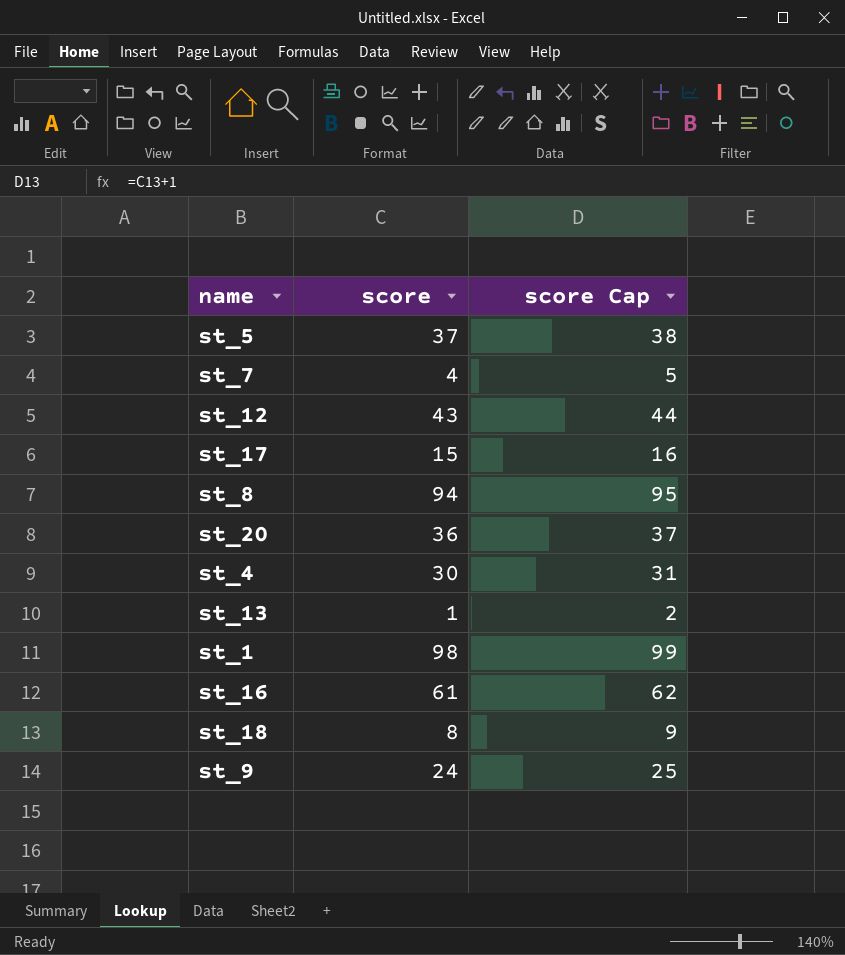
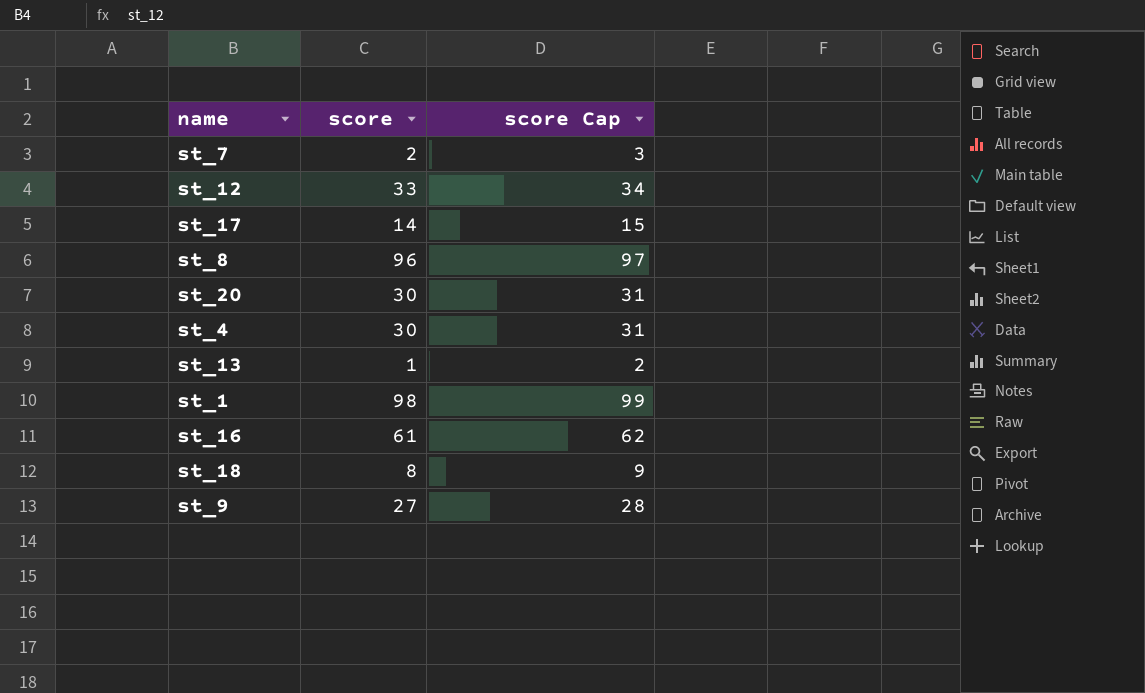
row st_5: 37 | 38 -> none
st_7 | score: 4 -> 2
st_7 | score Cap: 5 -> 3
st_12 | score: 43 -> 33
st_12 | score Cap: 44 -> 34
st_17 | score: 15 -> 14
st_17 | score Cap: 16 -> 15
st_8 | score: 94 -> 96
st_8 | score Cap: 95 -> 97
st_20 | score: 36 -> 30
st_20 | score Cap: 37 -> 31
st_9 | score: 24 -> 27
st_9 | score Cap: 25 -> 28

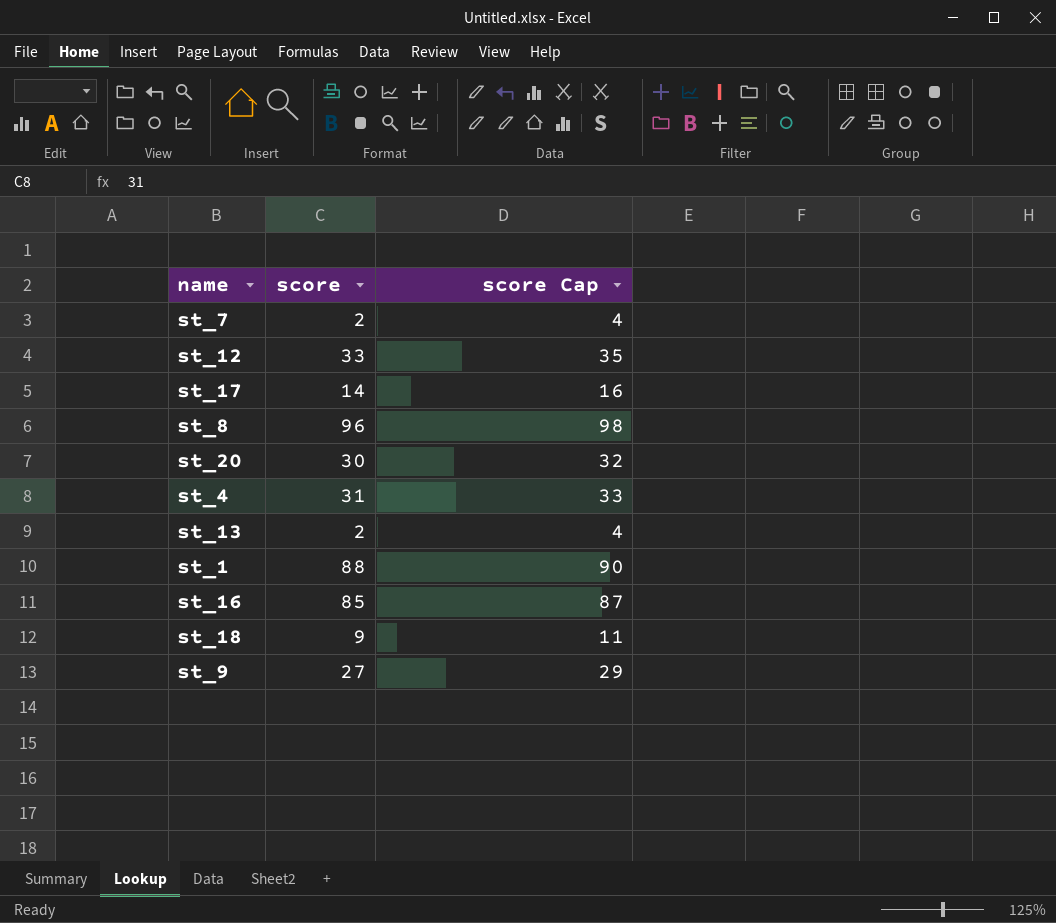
column score Cap | formula: [score] + 1 -> [score] + 2
st_4 | score: 30 -> 31
st_13 | score: 1 -> 2
st_1 | score: 98 -> 88
st_16 | score: 61 -> 85
st_18 | score: 8 -> 9

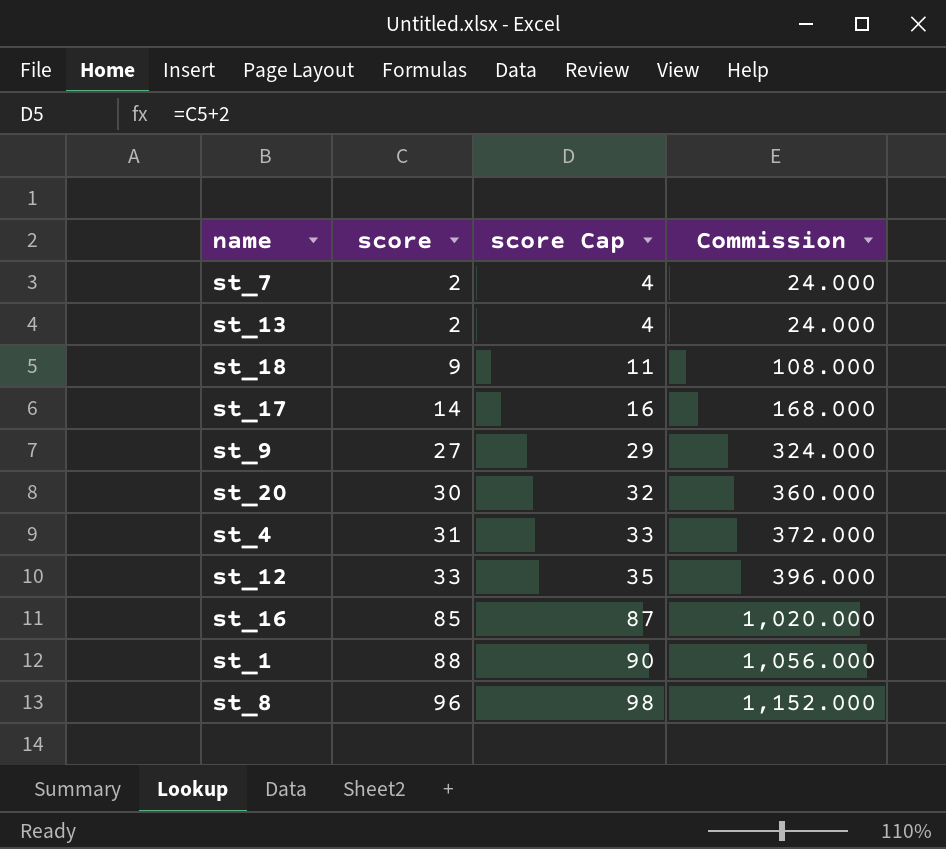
row order: none -> score ascending
column Commission | formula: none -> [score] * 12

